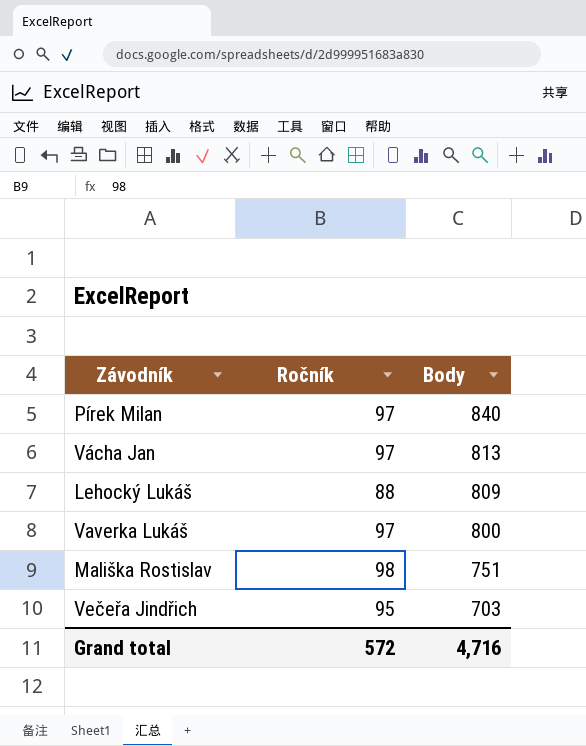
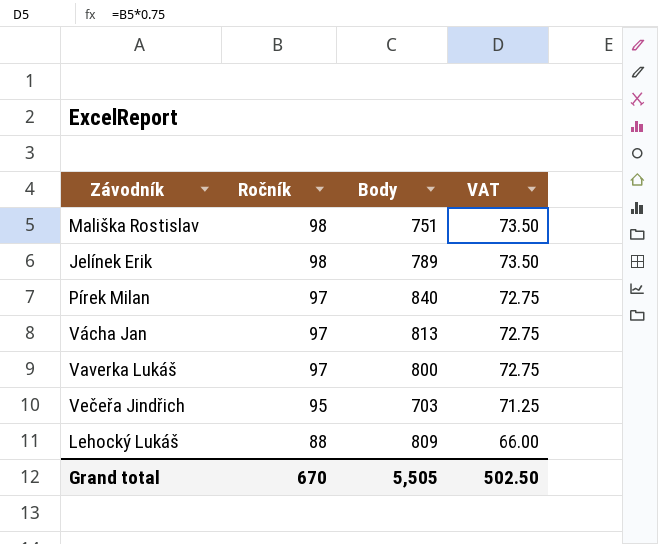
row order: Body descending -> Ročník descending
column VAT | formula: none -> [Ročník] * 0.75
row Jelínek Erik: none -> 98 | 789 | 73.50
Grand total | Ročník: 572 -> 670
Grand total | Body: 4,716 -> 5,505

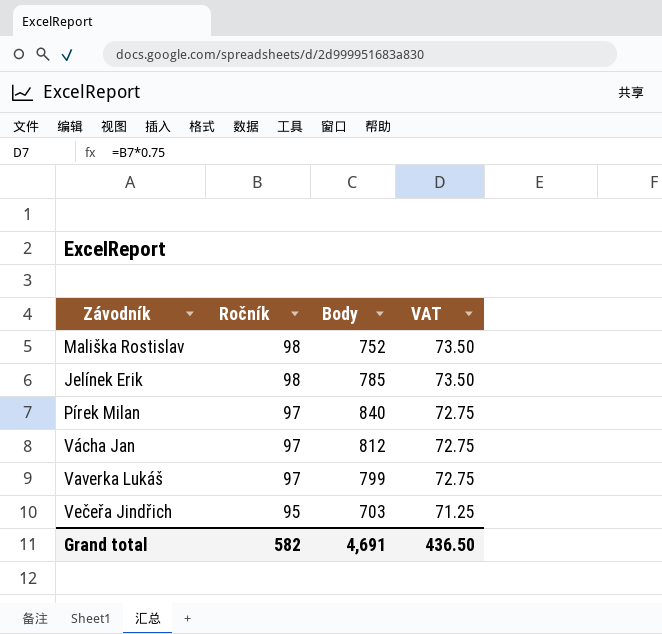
row Lehocký Lukáš: 88 | 809 | 66.00 -> none
Mališka Rostislav | Body: 751 -> 752
Jelínek Erik | Body: 789 -> 785
Vácha Jan | Body: 813 -> 812
Vaverka Lukáš | Body: 800 -> 799
Grand total | Ročník: 670 -> 582
Grand total | Body: 5,505 -> 4,691
Grand total | VAT: 502.50 -> 436.50

